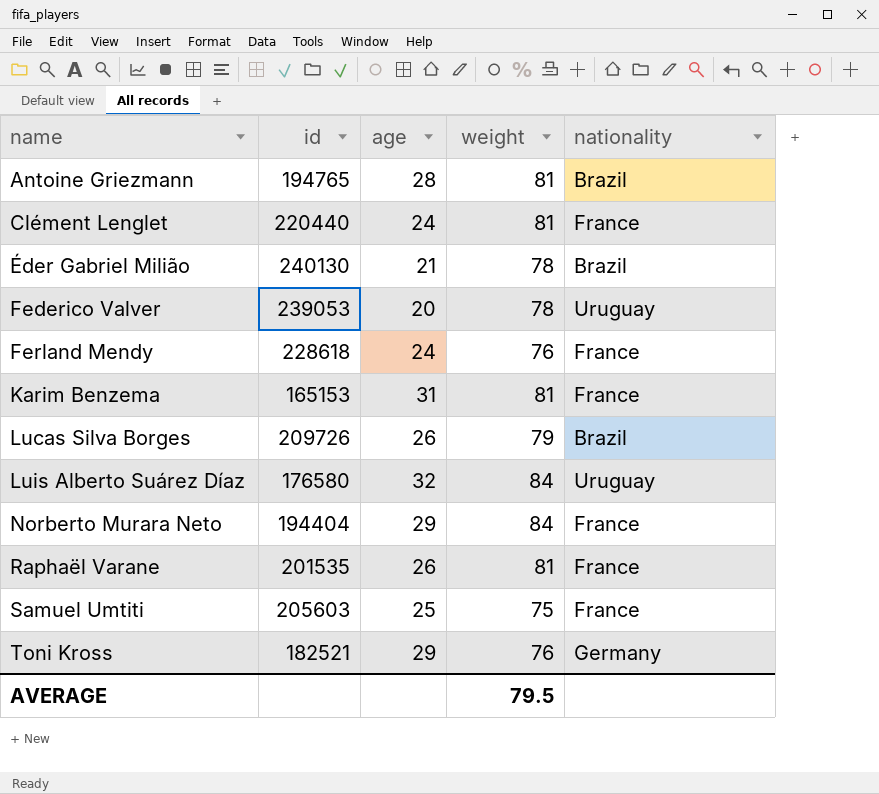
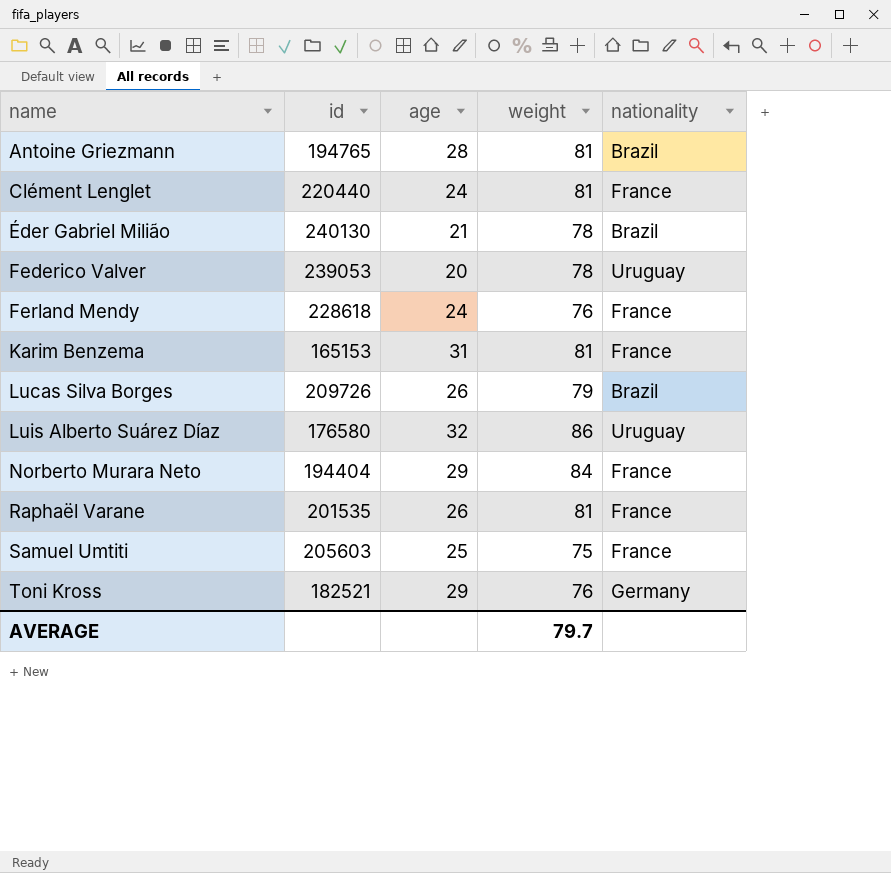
Luis Alberto Suárez Díaz | weight: 84 -> 86
AVERAGE | weight: 79.5 -> 79.7

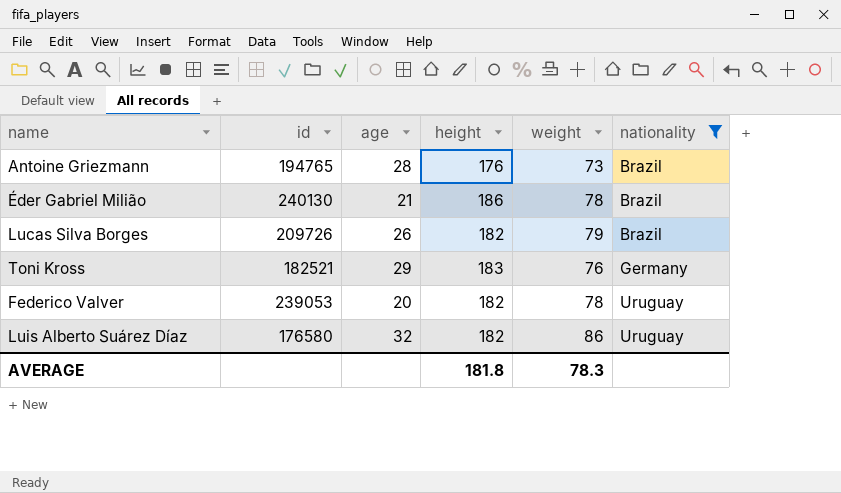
filter: none -> nationality != France
row order: name ascending -> nationality ascending
column height | position: none -> 4
Antoine Griezmann | weight: 81 -> 73
AVERAGE | weight: 79.7 -> 78.3

